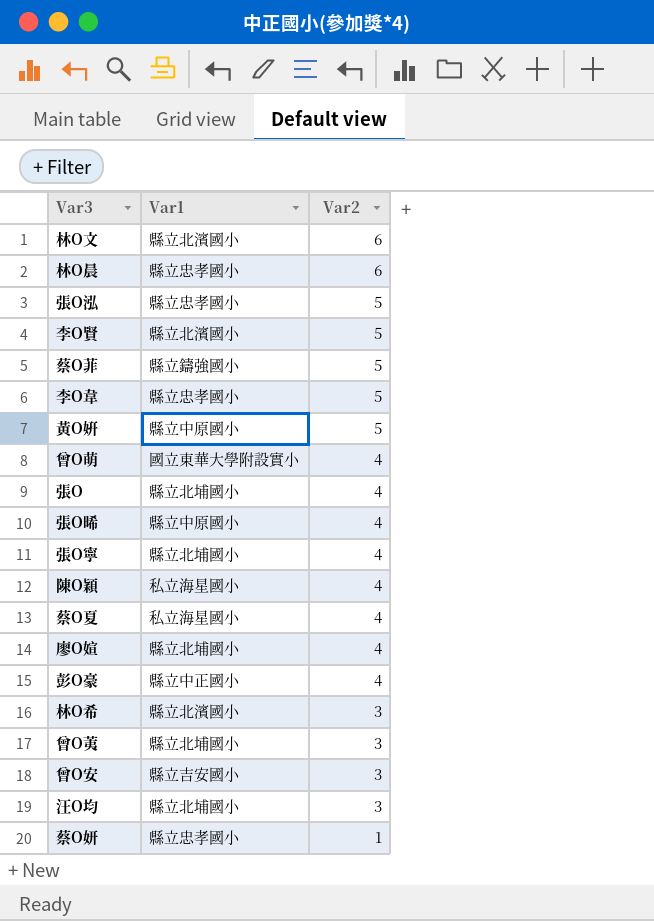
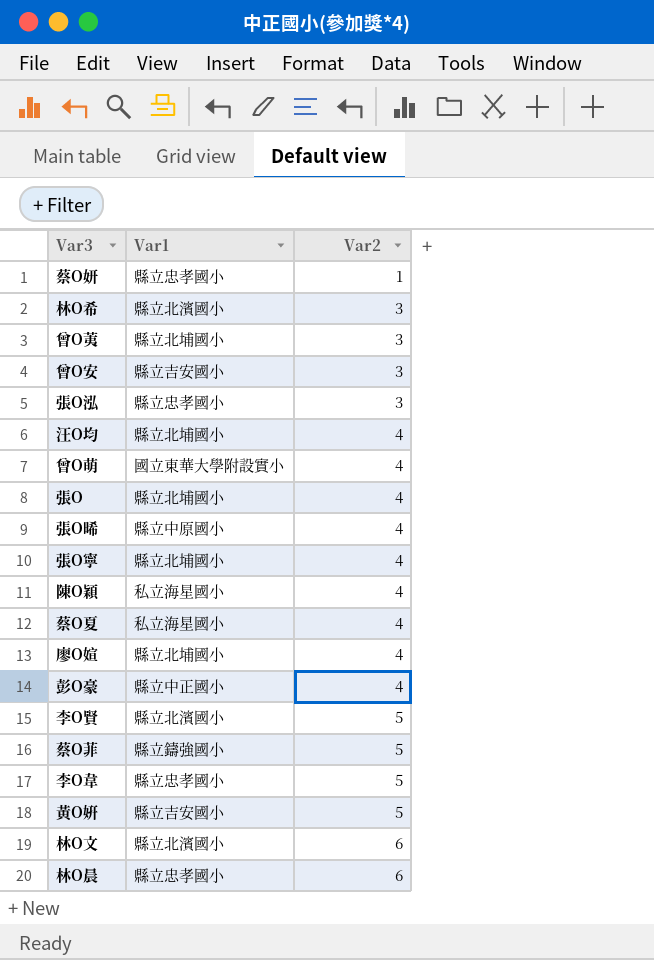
row order: Var2 descending -> Var2 ascending
張O泓 | Var2: 5 -> 3
汪O均 | Var2: 3 -> 4
黃O姸 | Var1: 縣立中原國小 -> 縣立吉安國小

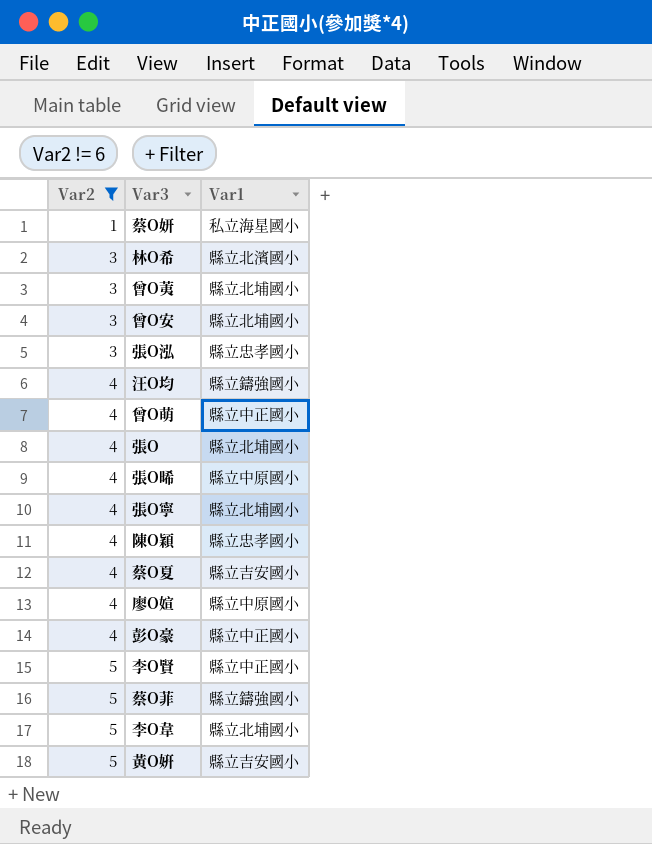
filter: none -> Var2 != 6
column Var2 | position: 3 -> 1
蔡O妍 | Var1: 縣立忠孝國小 -> 私立海星國小
曾O安 | Var1: 縣立吉安國小 -> 縣立北埔國小
汪O均 | Var1: 縣立北埔國小 -> 縣立鑄強國小
曾O萌 | Var1: 國立東華大學附設實小 -> 縣立中正國小
陳O穎 | Var1: 私立海星國小 -> 縣立忠孝國小
蔡O夏 | Var1: 私立海星國小 -> 縣立吉安國小
廖O媗 | Var1: 縣立北埔國小 -> 縣立中原國小
李O賢 | Var1: 縣立北濱國小 -> 縣立中正國小
李O韋 | Var1: 縣立忠孝國小 -> 縣立北埔國小

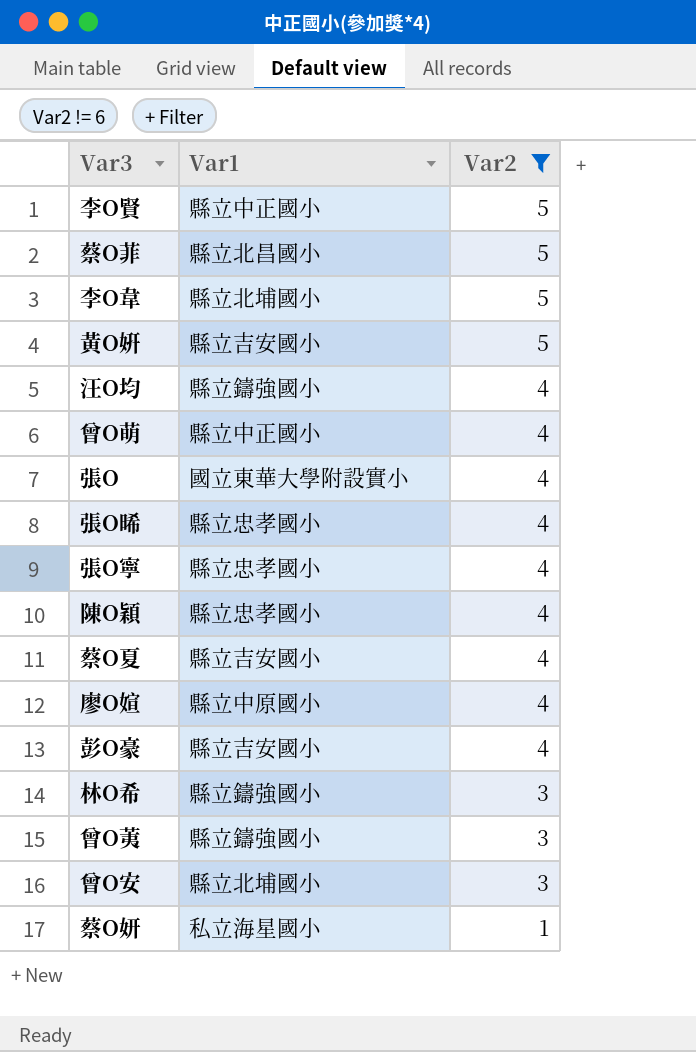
row order: Var2 ascending -> Var2 descending
column Var2 | position: 1 -> 3
row 張O泓: 3 | 縣立忠孝國小 -> none
蔡O菲 | Var1: 縣立鑄強國小 -> 縣立北昌國小
張O | Var1: 縣立北埔國小 -> 國立東華大學附設實小
張O晞 | Var1: 縣立中原國小 -> 縣立忠孝國小
張O寧 | Var1: 縣立北埔國小 -> 縣立忠孝國小
彭O豪 | Var1: 縣立中正國小 -> 縣立吉安國小
林O希 | Var1: 縣立北濱國小 -> 縣立鑄強國小
曾O荑 | Var1: 縣立北埔國小 -> 縣立鑄強國小

